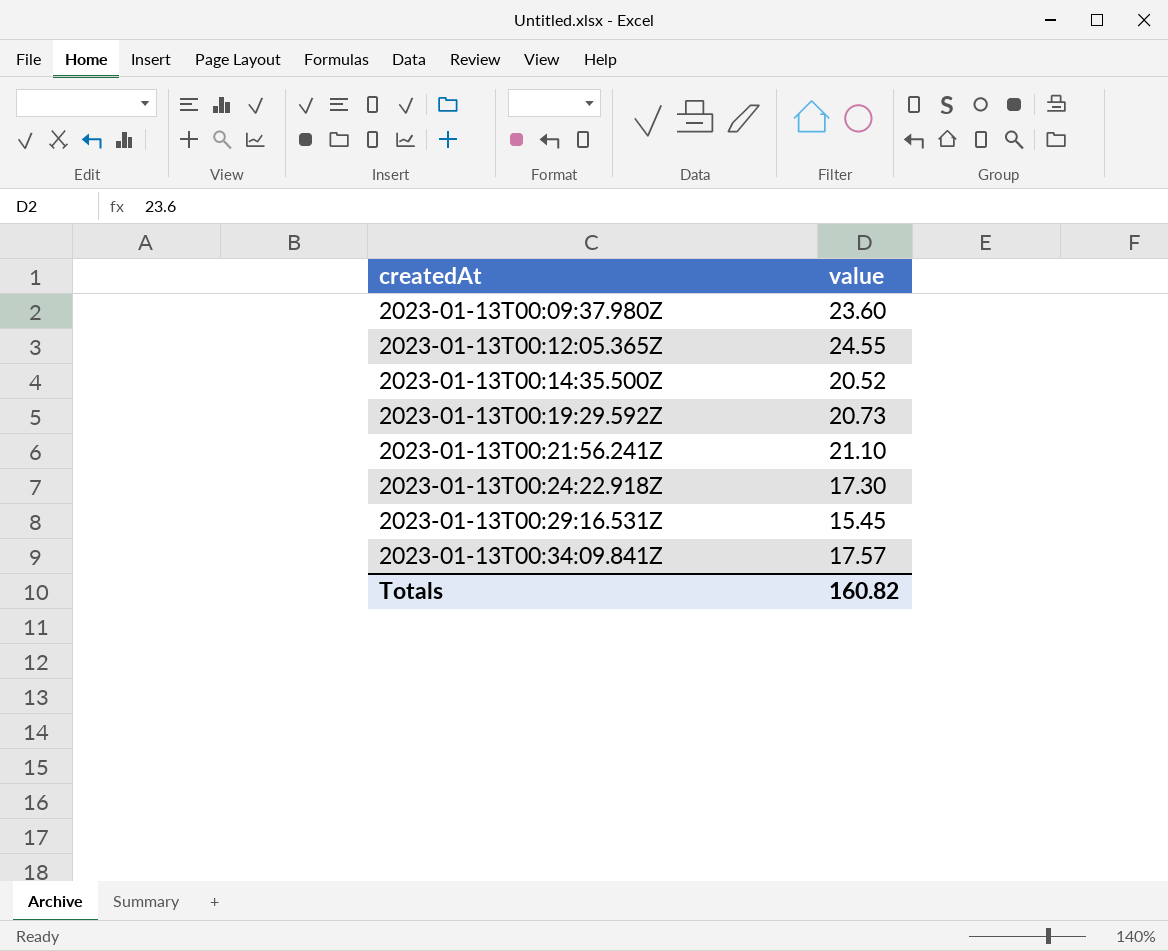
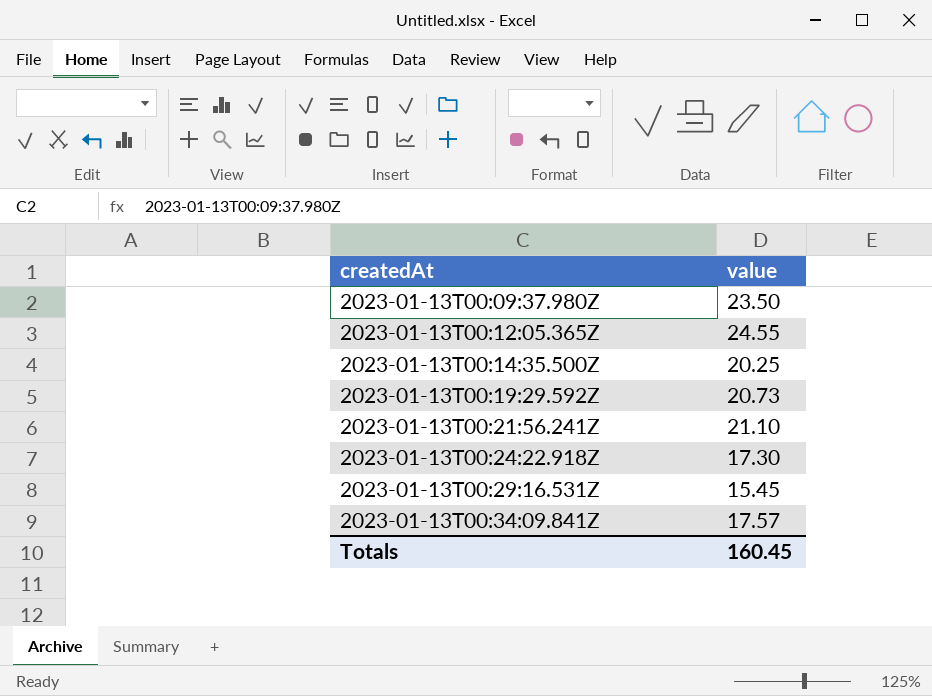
2023-01-13T00:09:37.980Z | value: 23.60 -> 23.50
2023-01-13T00:14:35.500Z | value: 20.52 -> 20.25
Totals | value: 160.82 -> 160.45

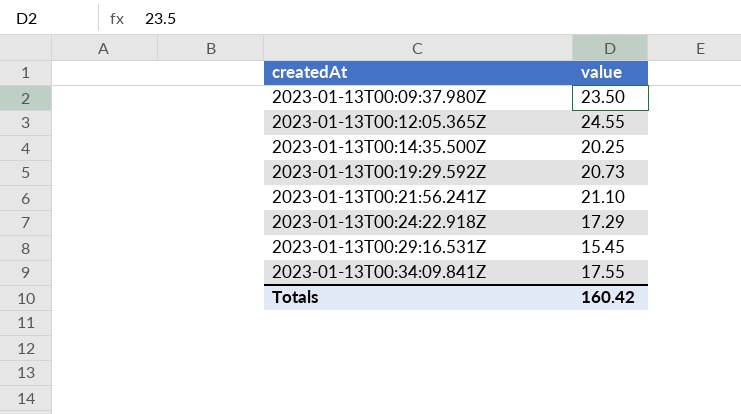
2023-01-13T00:24:22.918Z | value: 17.30 -> 17.29
2023-01-13T00:34:09.841Z | value: 17.57 -> 17.55
Totals | value: 160.45 -> 160.42

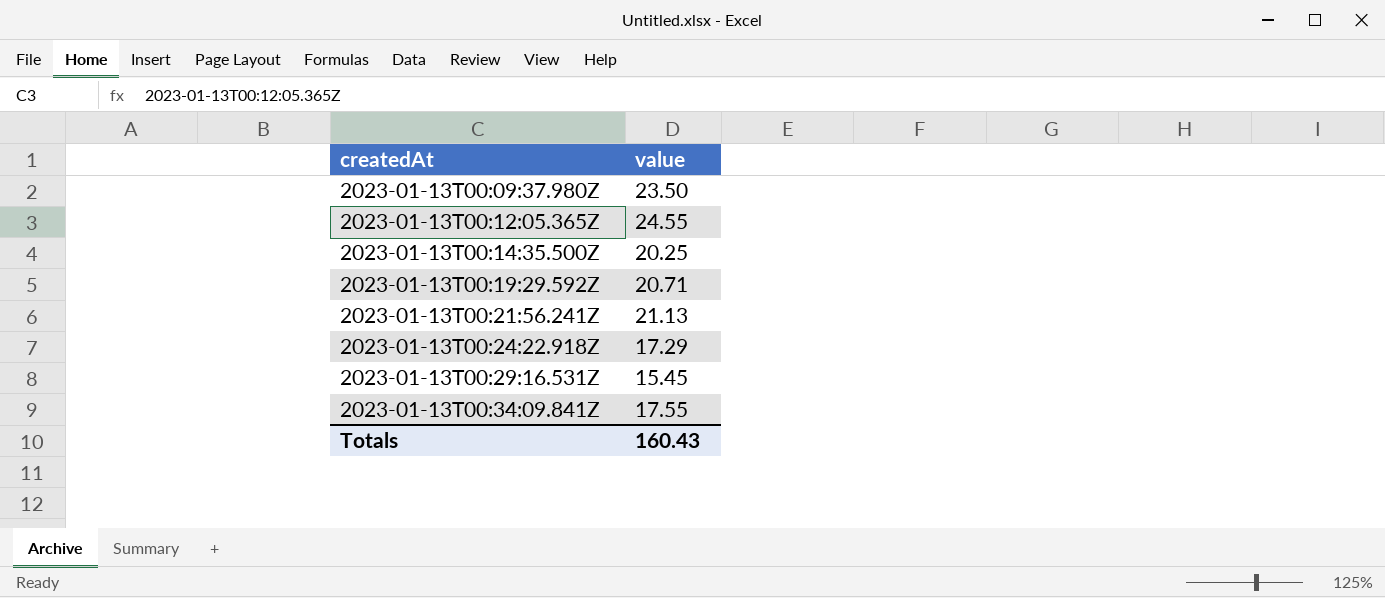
2023-01-13T00:19:29.592Z | value: 20.73 -> 20.71
2023-01-13T00:21:56.241Z | value: 21.10 -> 21.13
Totals | value: 160.42 -> 160.43

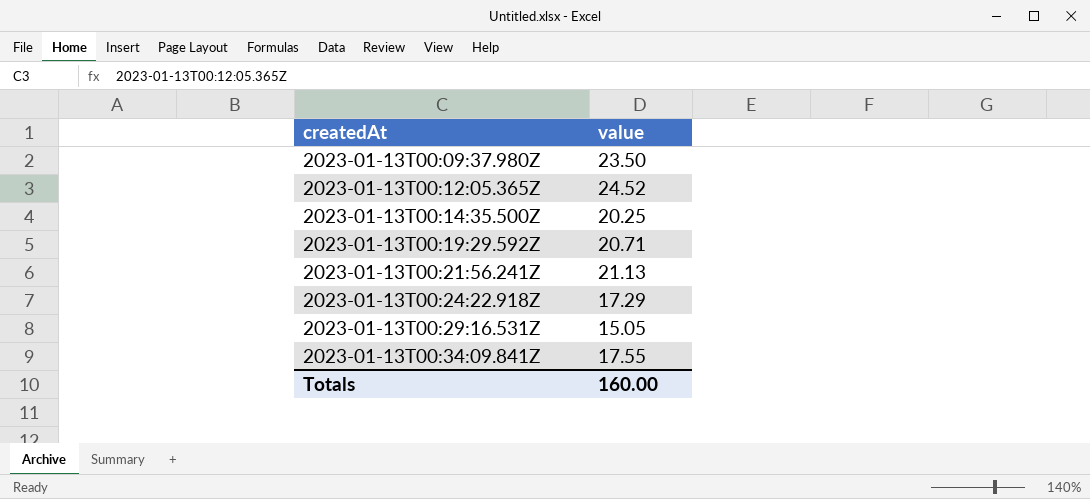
2023-01-13T00:12:05.365Z | value: 24.55 -> 24.52
2023-01-13T00:29:16.531Z | value: 15.45 -> 15.05
Totals | value: 160.43 -> 160.00

